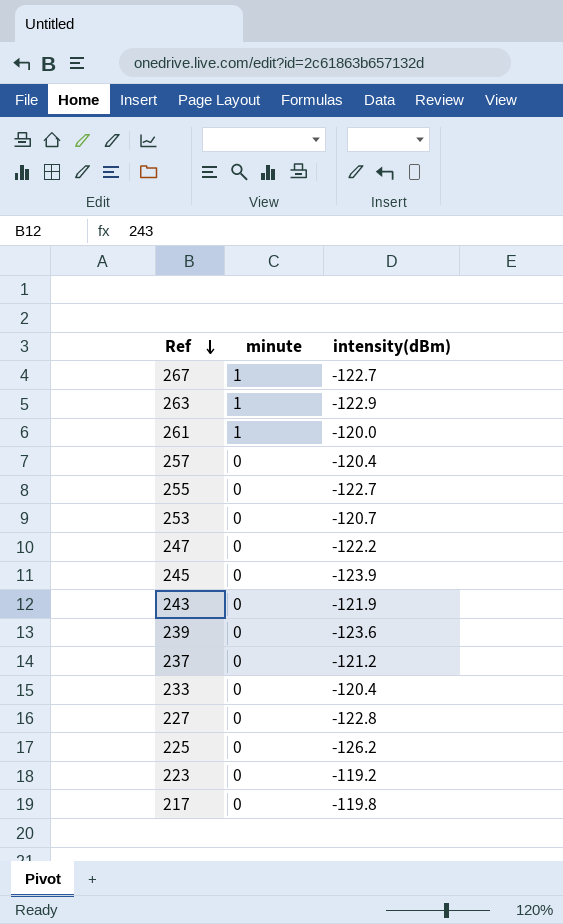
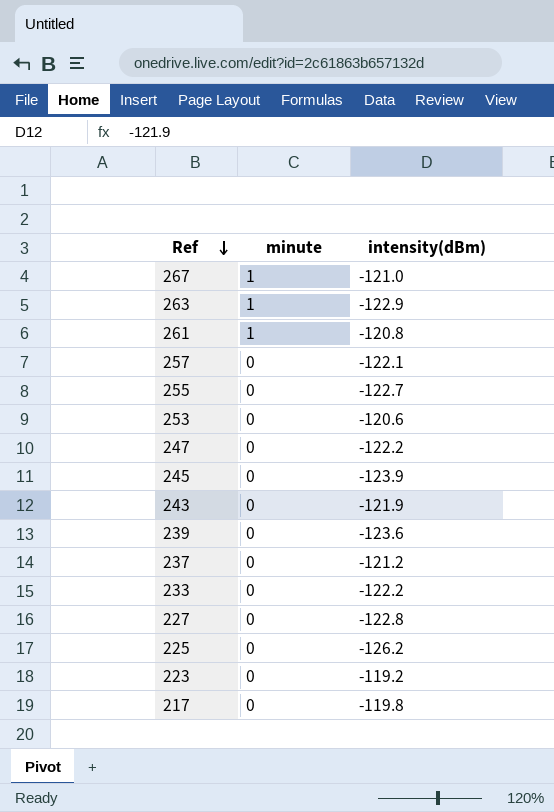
267 | intensity(dBm): -122.7 -> -121.0
261 | intensity(dBm): -120.0 -> -120.8
257 | intensity(dBm): -120.4 -> -122.1
253 | intensity(dBm): -120.7 -> -120.6
233 | intensity(dBm): -120.4 -> -122.2

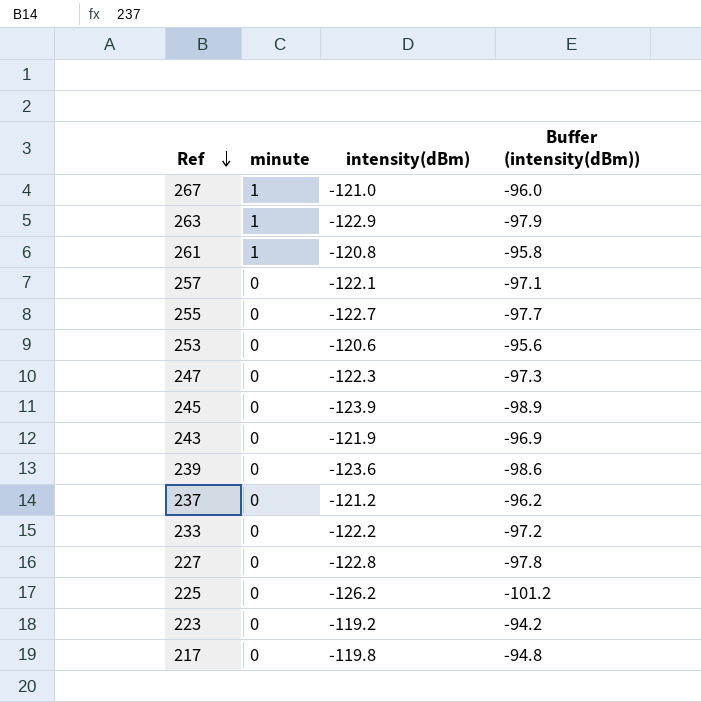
column Buffer (intensity(dBm)) | formula: none -> [intensity(dBm)] + 25
247 | intensity(dBm): -122.2 -> -122.3

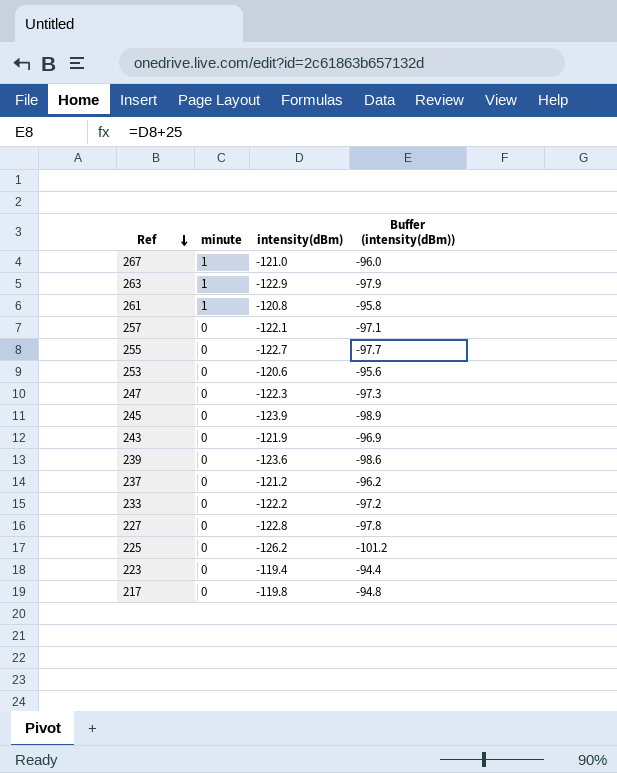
223 | intensity(dBm): -119.2 -> -119.4
223 | Buffer (intensity(dBm)): -94.2 -> -94.4

